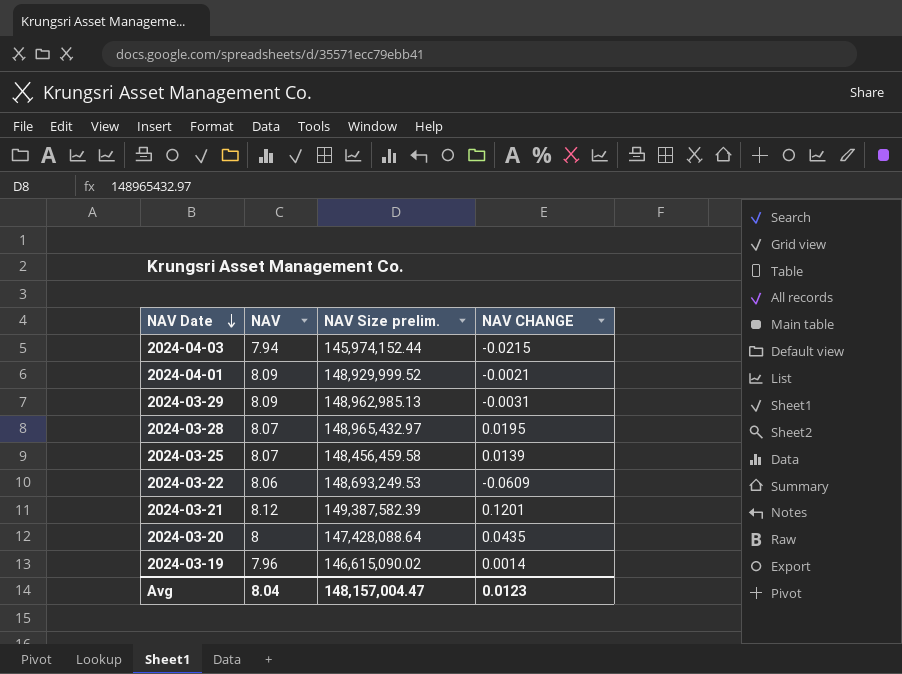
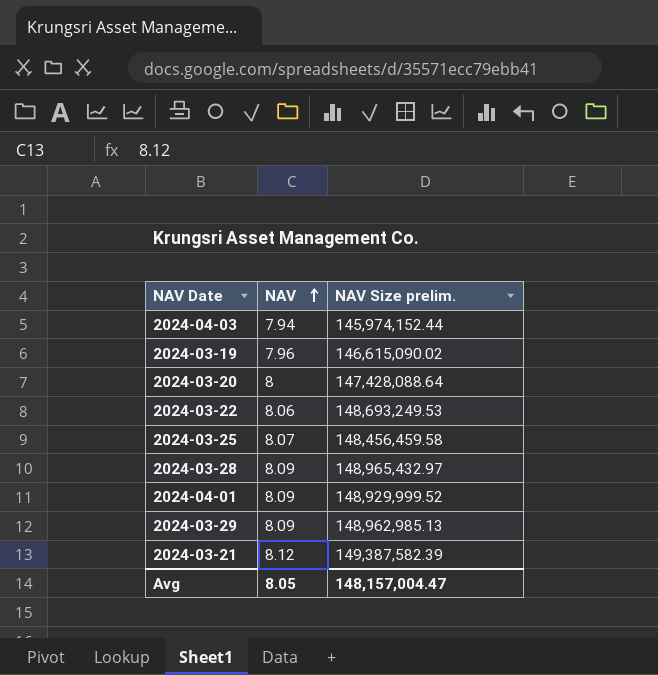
row order: NAV Date descending -> NAV ascending
column NAV CHANGE | position: 4 -> none
2024-03-28 | NAV: 8.07 -> 8.09
Avg | NAV: 8.04 -> 8.05

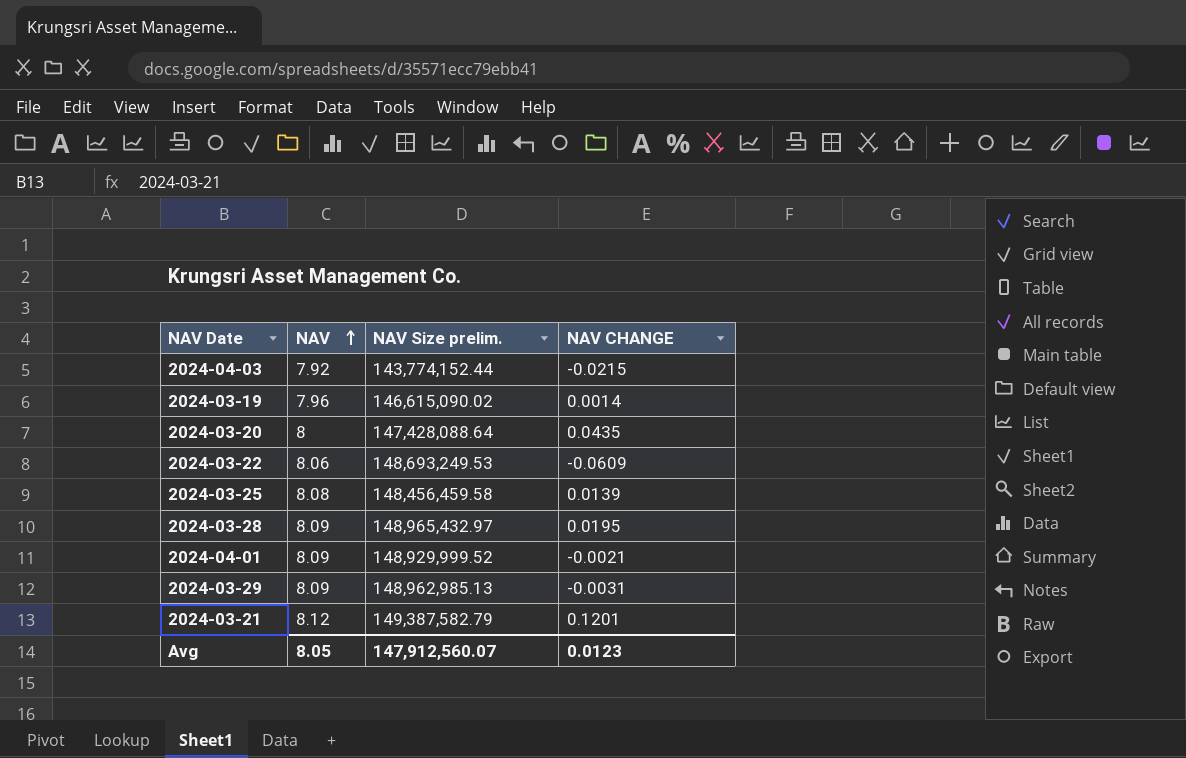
column NAV CHANGE | position: none -> 4
2024-04-03 | NAV: 7.94 -> 7.92
2024-04-03 | NAV Size prelim.: 145,974,152.44 -> 143,774,152.44
2024-03-25 | NAV: 8.07 -> 8.08
2024-03-21 | NAV Size prelim.: 149,387,582.39 -> 149,387,582.79
Avg | NAV Size prelim.: 148,157,004.47 -> 147,912,560.07

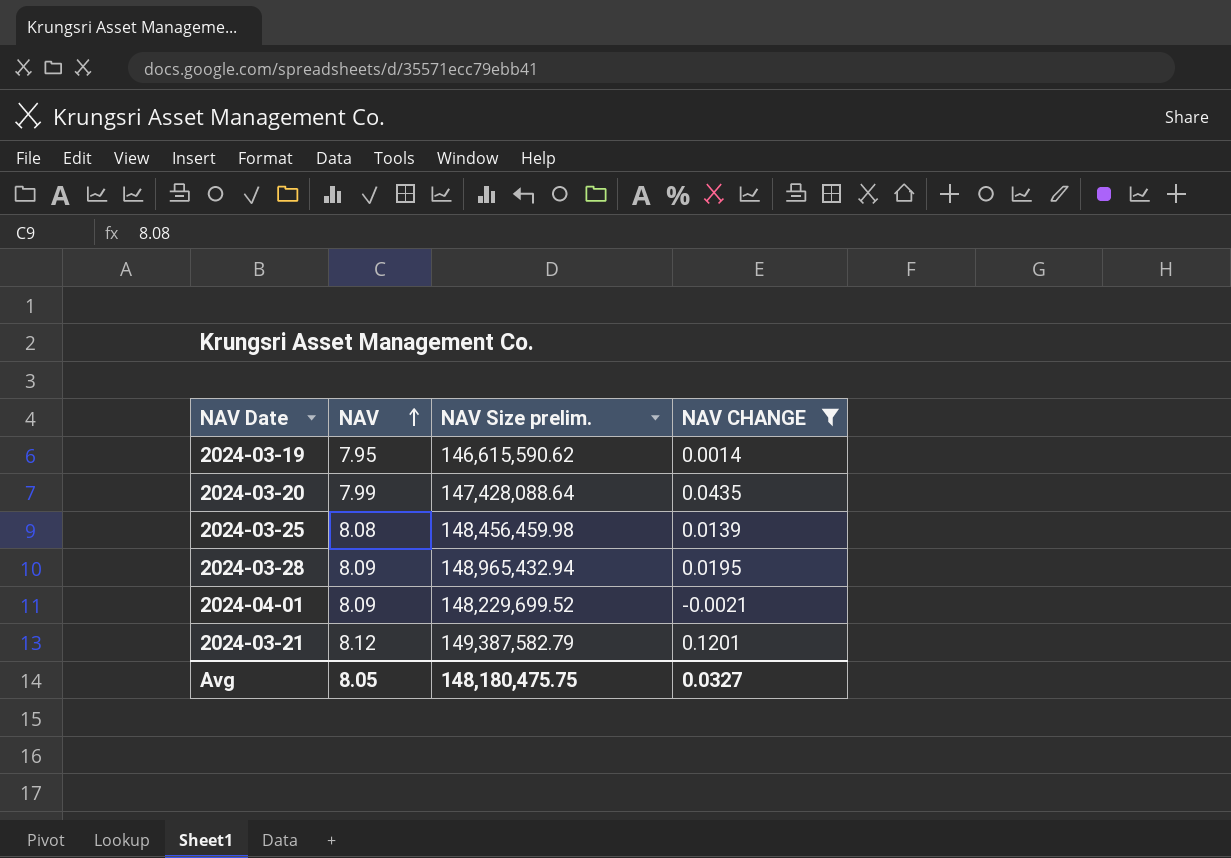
filter: none -> NAV CHANGE >= -0.0021
2024-03-19 | NAV: 7.96 -> 7.95
2024-03-19 | NAV Size prelim.: 146,615,090.02 -> 146,615,590.62
2024-03-20 | NAV: 8 -> 7.99
2024-03-25 | NAV Size prelim.: 148,456,459.58 -> 148,456,459.98
2024-03-28 | NAV Size prelim.: 148,965,432.97 -> 148,965,432.94
2024-04-01 | NAV Size prelim.: 148,929,999.52 -> 148,229,699.52
Avg | NAV Size prelim.: 147,912,560.07 -> 148,180,475.75
Avg | NAV CHANGE: 0.0123 -> 0.0327

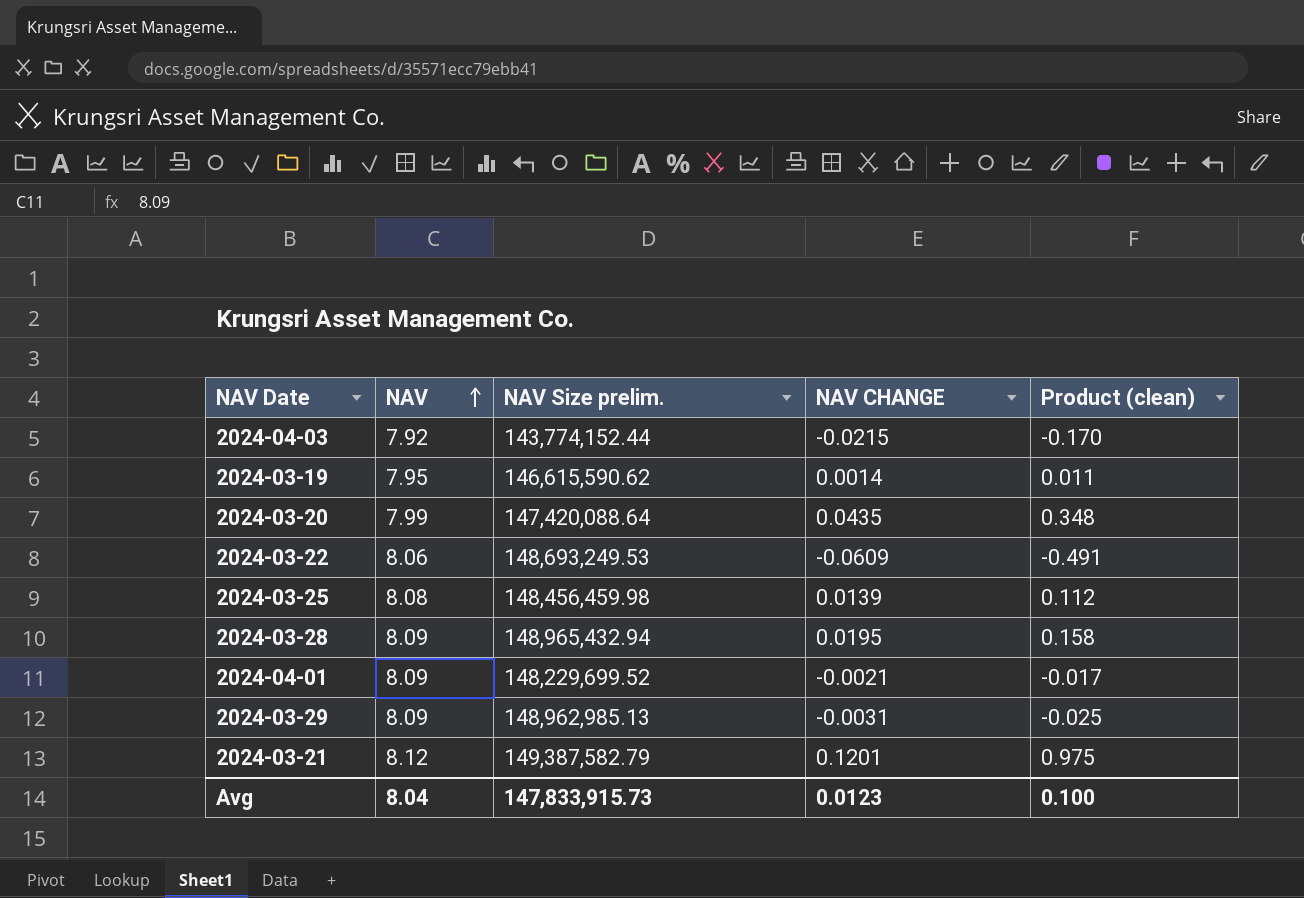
filter: NAV CHANGE >= -0.0021 -> none
column Product (clean) | formula: none -> [NAV] * [NAV CHANGE]
2024-03-20 | NAV Size prelim.: 147,428,088.64 -> 147,420,088.64
Avg | NAV: 8.05 -> 8.04
Avg | NAV Size prelim.: 148,180,475.75 -> 147,833,915.73
Avg | NAV CHANGE: 0.0327 -> 0.0123

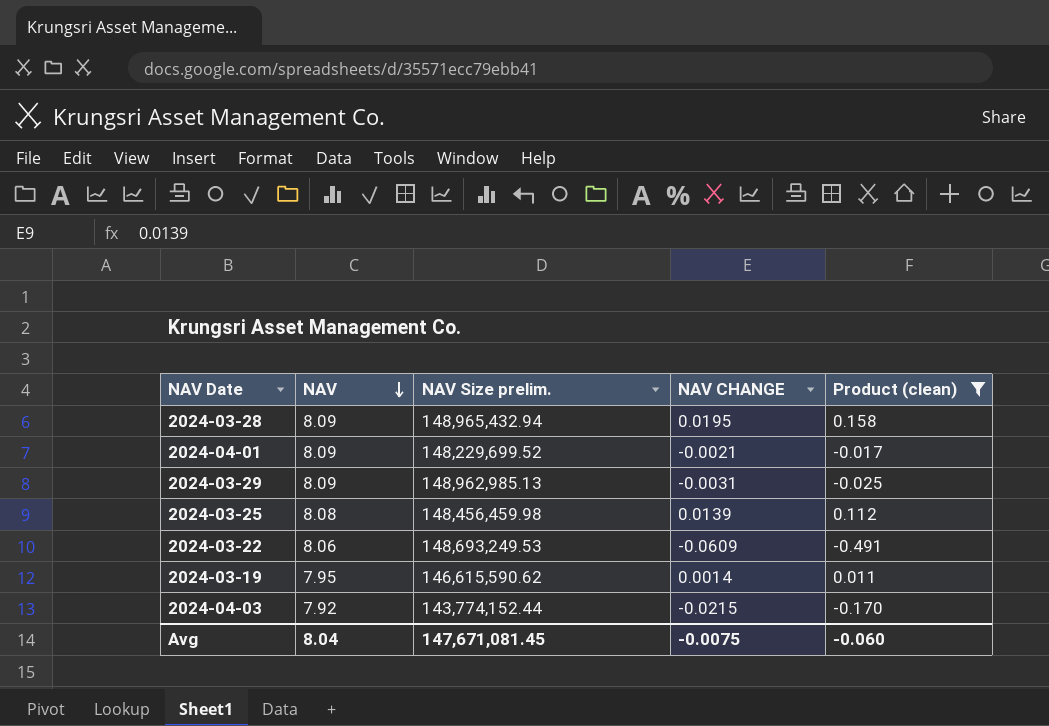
filter: none -> Product (clean) <= 0.158
row order: NAV ascending -> NAV descending
Avg | NAV Size prelim.: 147,833,915.73 -> 147,671,081.45
Avg | NAV CHANGE: 0.0123 -> -0.0075
Avg | Product (clean): 0.100 -> -0.060

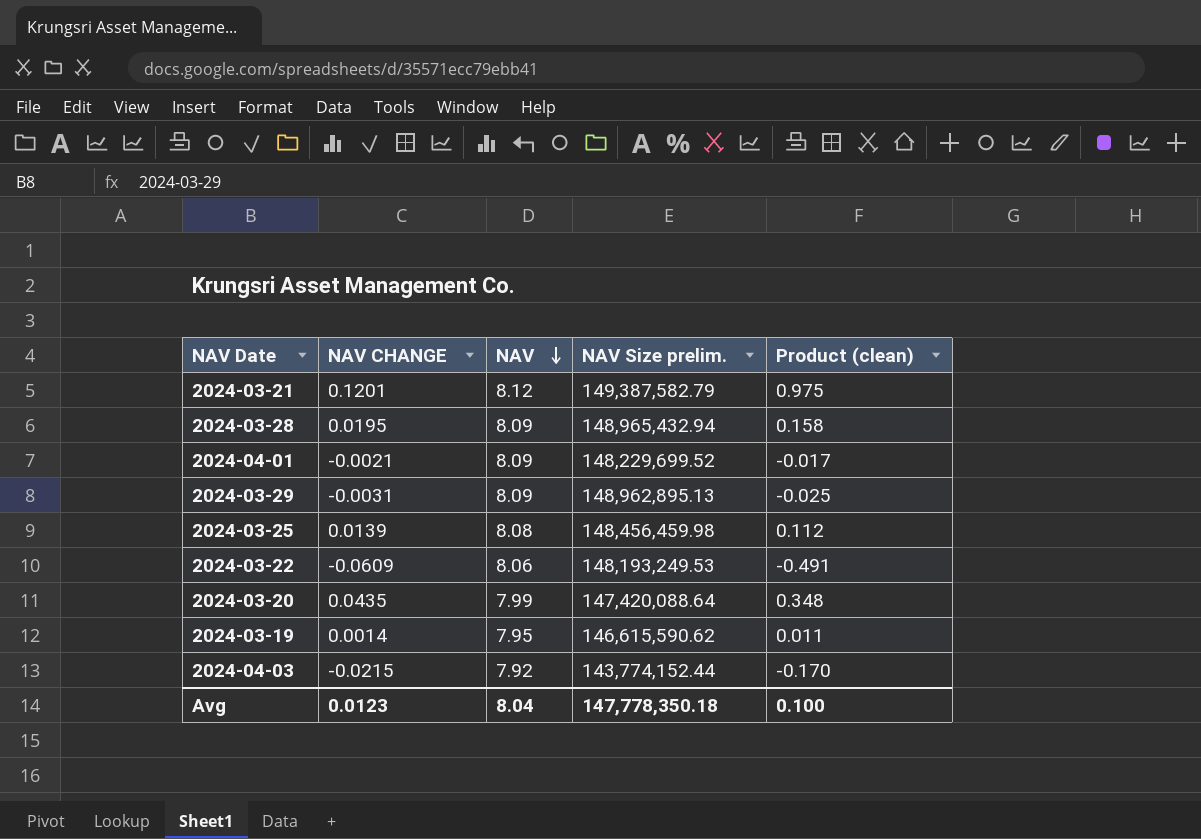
filter: Product (clean) <= 0.158 -> none
column NAV CHANGE | position: 4 -> 2
2024-03-29 | NAV Size prelim.: 148,962,985.13 -> 148,962,895.13
2024-03-22 | NAV Size prelim.: 148,693,249.53 -> 148,193,249.53
Avg | NAV CHANGE: -0.0075 -> 0.0123
Avg | NAV Size prelim.: 147,671,081.45 -> 147,778,350.18
Avg | Product (clean): -0.060 -> 0.100

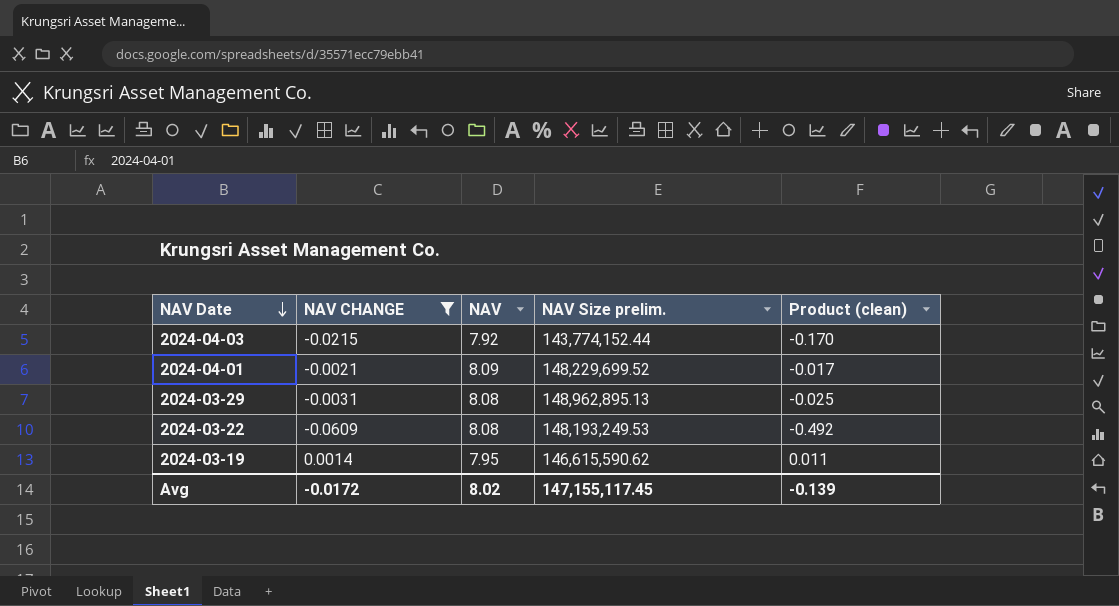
filter: none -> NAV CHANGE <= 0.0014
row order: NAV descending -> NAV Date descending
2024-03-29 | NAV: 8.09 -> 8.08
2024-03-22 | NAV: 8.06 -> 8.08
2024-03-22 | Product (clean): -0.491 -> -0.492
Avg | NAV CHANGE: 0.0123 -> -0.0172
Avg | NAV: 8.04 -> 8.02
Avg | NAV Size prelim.: 147,778,350.18 -> 147,155,117.45
Avg | Product (clean): 0.100 -> -0.139

